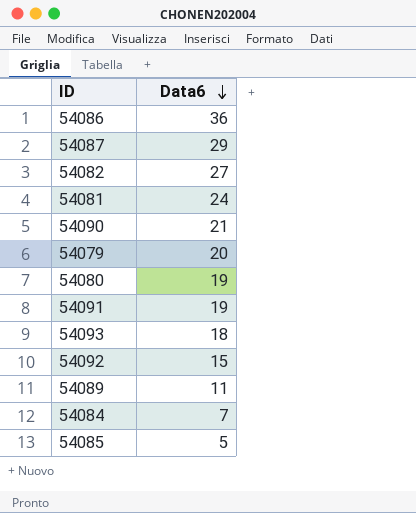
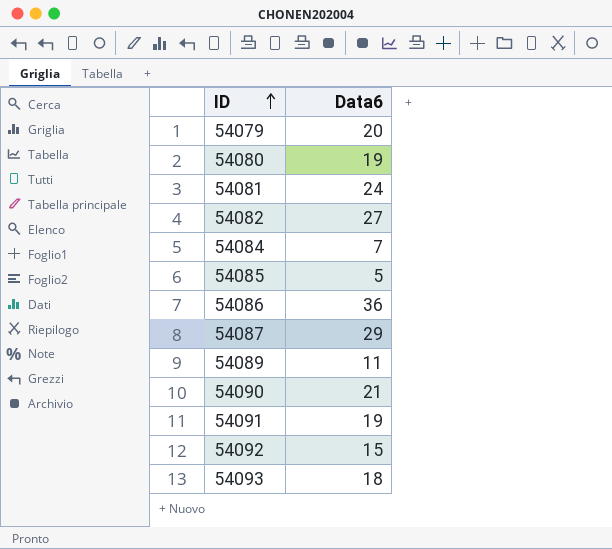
row order: Data6 descending -> ID ascending

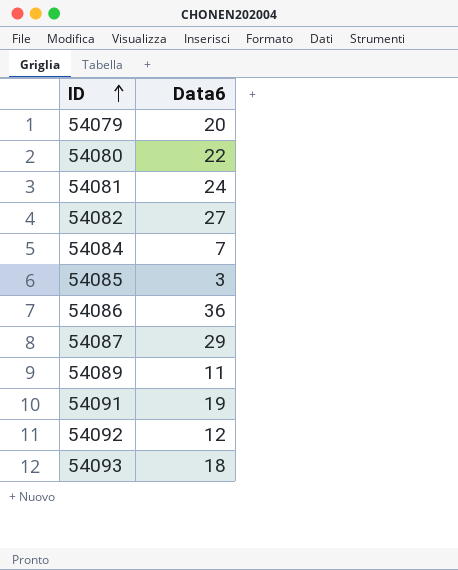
row 54090: 21 -> none
54080 | Data6: 19 -> 22
54085 | Data6: 5 -> 3
54092 | Data6: 15 -> 12

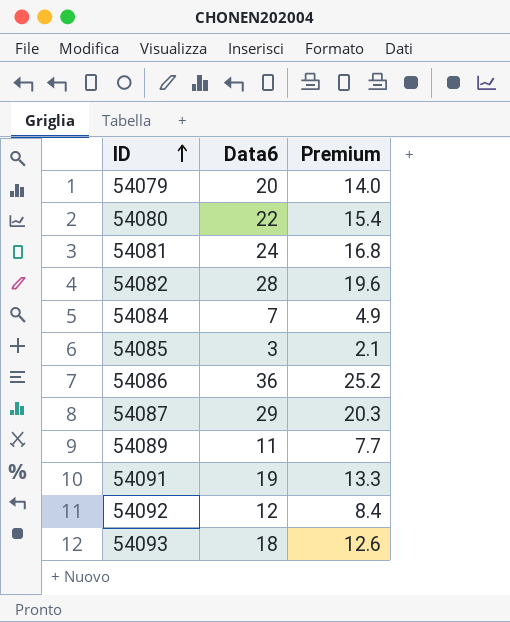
column Premium | formula: none -> [Data6] * 0.7
54082 | Data6: 27 -> 28

